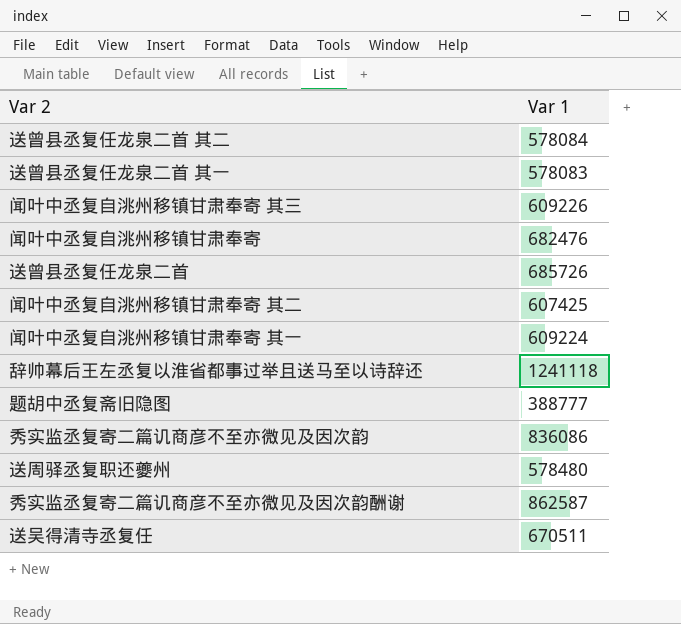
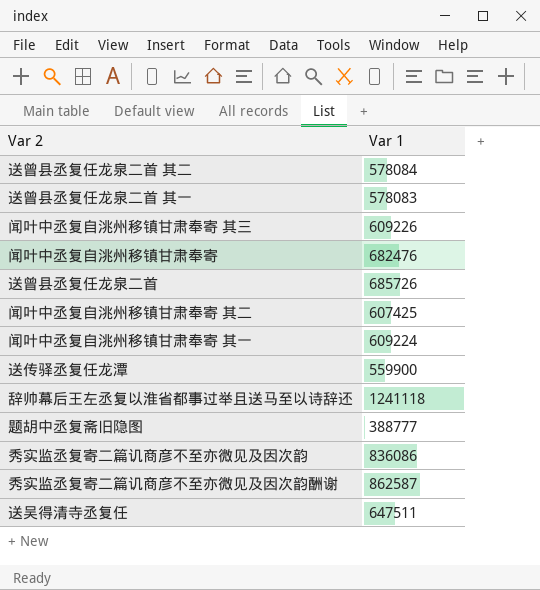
row 送周驿丞复职还夔州: 578480 -> none
row 送传驿丞复任龙潭: none -> 559900
送吴得清寺丞复任 | Var 1: 670511 -> 647511

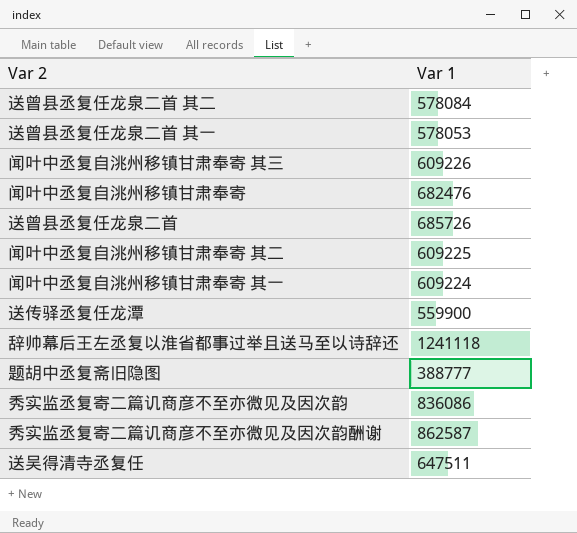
送曾县丞复任龙泉二首 其一 | Var 1: 578083 -> 578053
闻叶中丞复自洮州移镇甘肃奉寄 其二 | Var 1: 607425 -> 609225

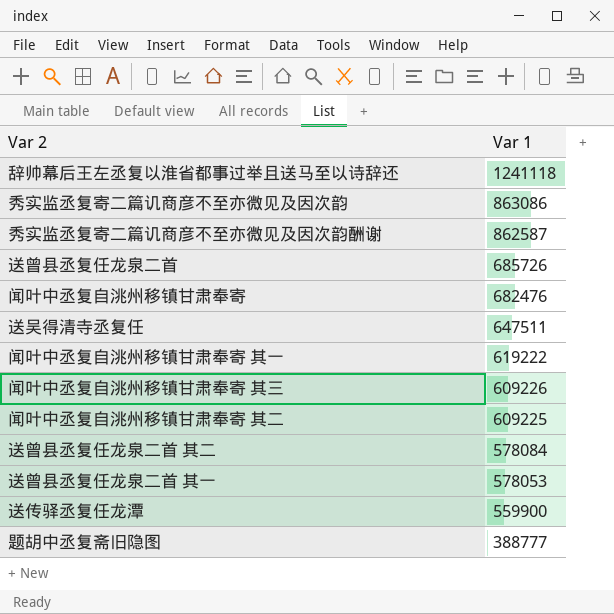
row order: none -> Var 1 descending
秀实监丞复寄二篇讥商彦不至亦微见及因次韵 | Var 1: 836086 -> 863086
闻叶中丞复自洮州移镇甘肃奉寄 其一 | Var 1: 609224 -> 619222

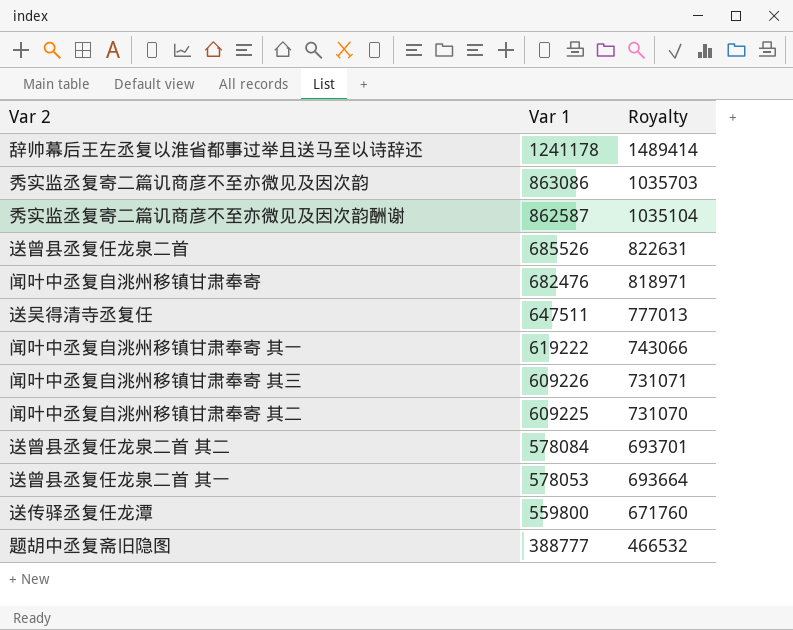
column Royalty | formula: none -> [Var 1] * 1.2
辞帅幕后王左丞复以淮省都事过举且送马至以诗辞还 | Var 1: 1241118 -> 1241178
送曾县丞复任龙泉二首 | Var 1: 685726 -> 685526
送传驿丞复任龙潭 | Var 1: 559900 -> 559800

